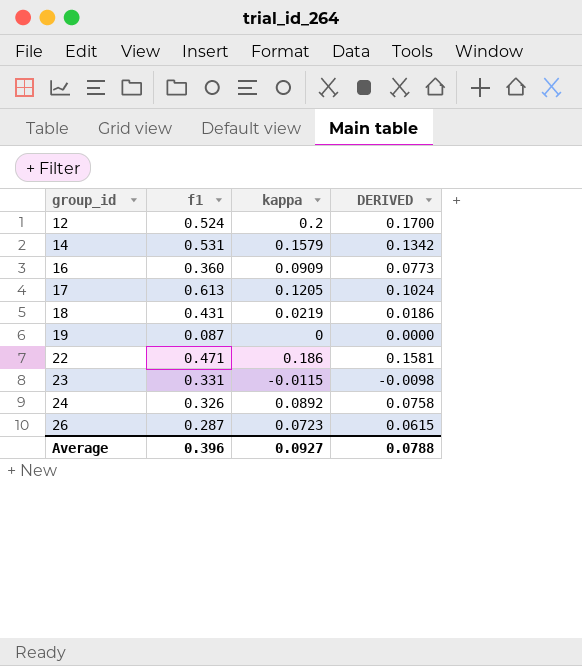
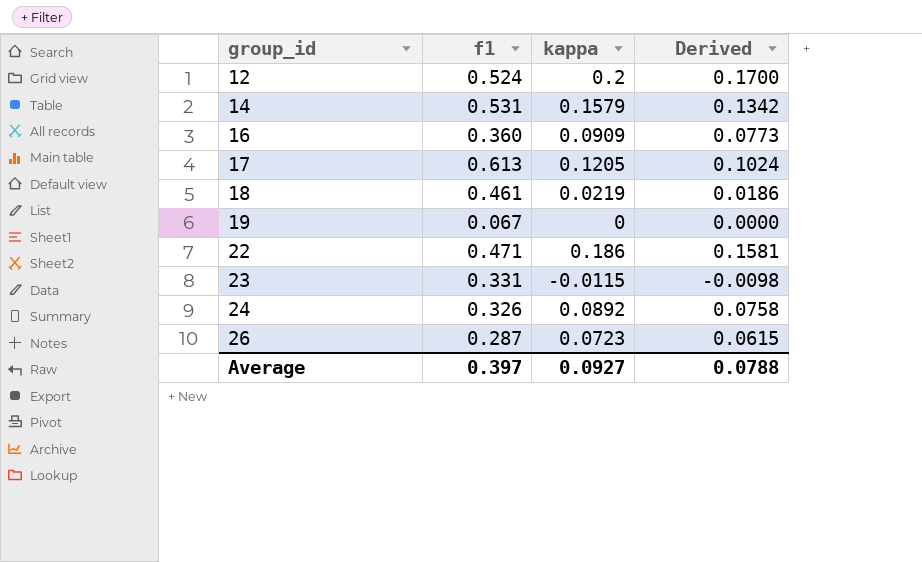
column name: DERIVED -> Derived
18 | f1: 0.431 -> 0.461
19 | f1: 0.087 -> 0.067
Average | f1: 0.396 -> 0.397

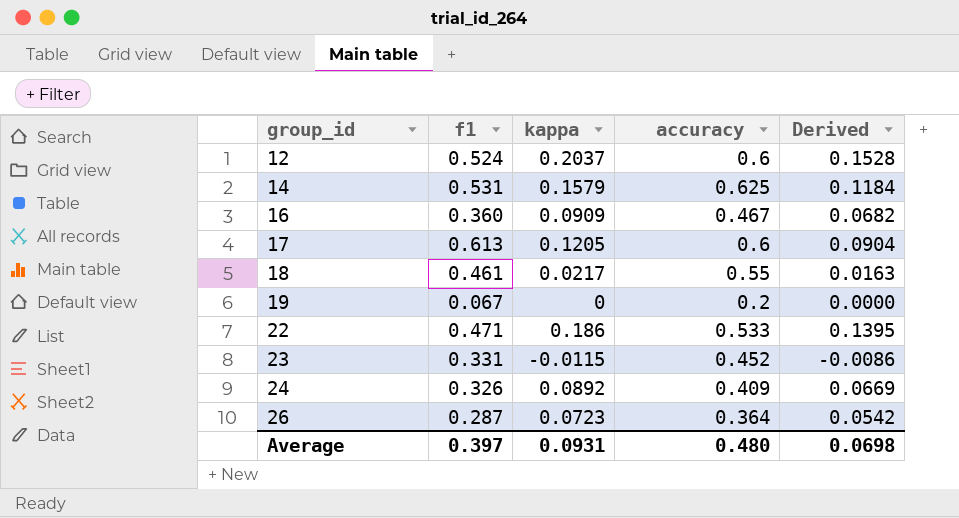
column accuracy | position: none -> 4
column Derived | formula: [kappa] * 0.85 -> [kappa] * 0.75
12 | kappa: 0.2 -> 0.2037
18 | kappa: 0.0219 -> 0.0217
Average | kappa: 0.0927 -> 0.0931
Average | Derived: 0.0788 -> 0.0698

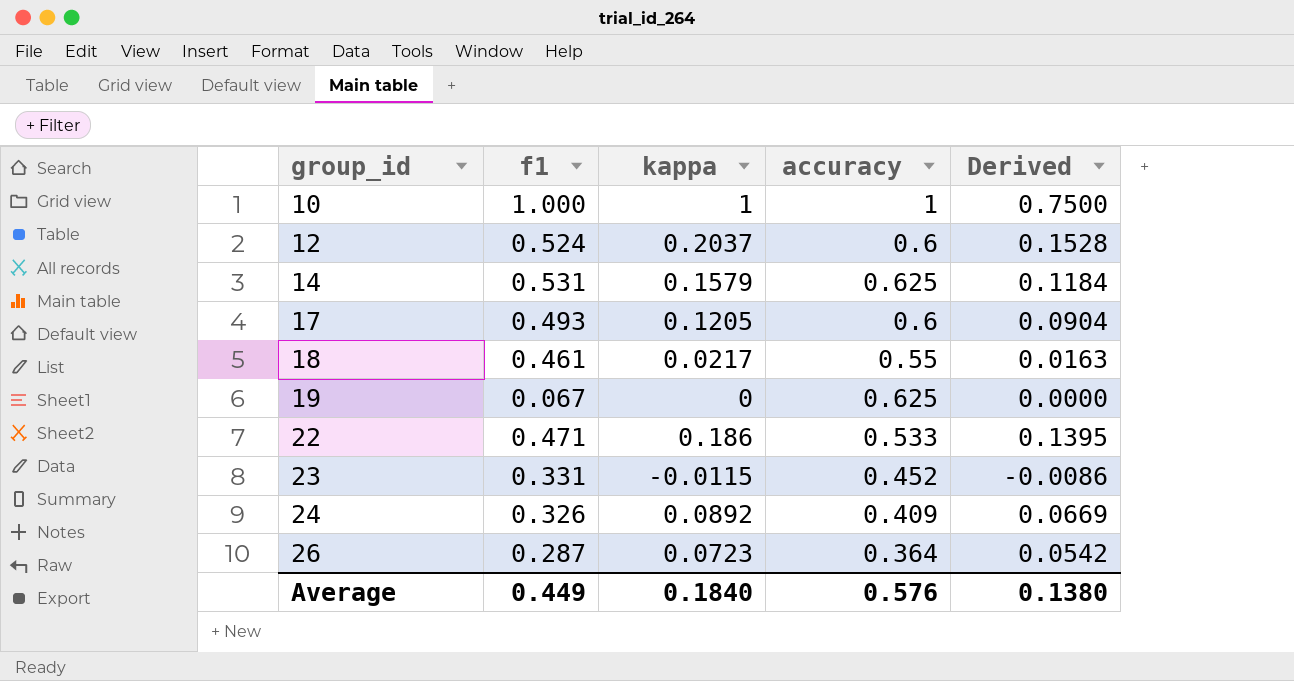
row 16: 0.360 | 0.0909 | 0.467 | 0.0682 -> none
row 10: none -> 1.000 | 1 | 1 | 0.7500
17 | f1: 0.613 -> 0.493
19 | accuracy: 0.2 -> 0.625
Average | f1: 0.397 -> 0.449
Average | kappa: 0.0931 -> 0.1840
Average | accuracy: 0.480 -> 0.576
Average | Derived: 0.0698 -> 0.1380

